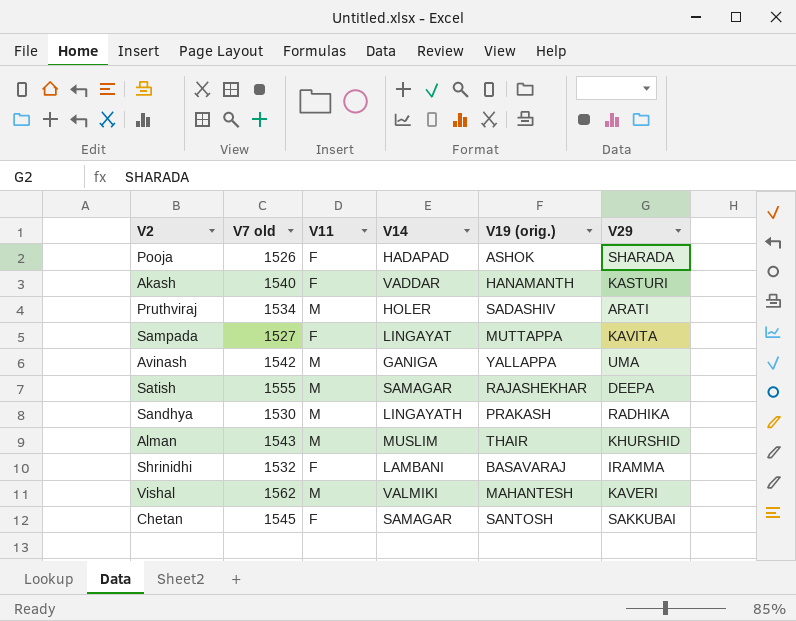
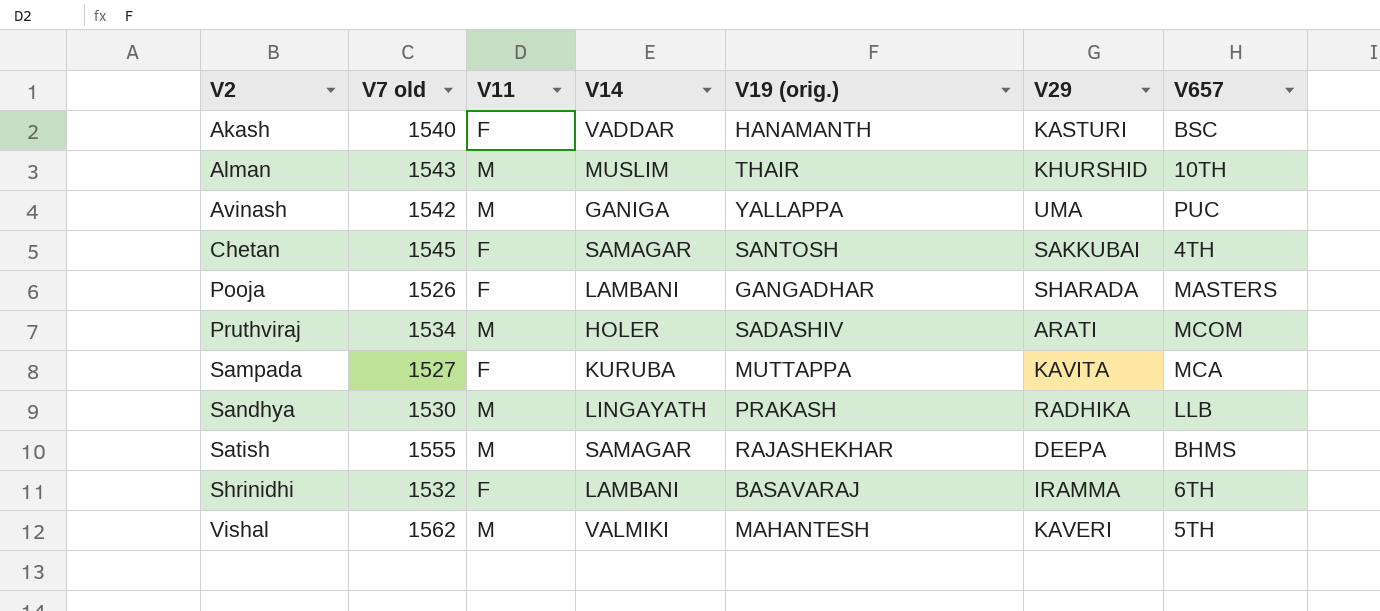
row order: none -> V2 ascending
column V657 | position: none -> 7
Pooja | V14: HADAPAD -> LAMBANI
Pooja | V19 (orig.): ASHOK -> GANGADHAR
Sampada | V14: LINGAYAT -> KURUBA

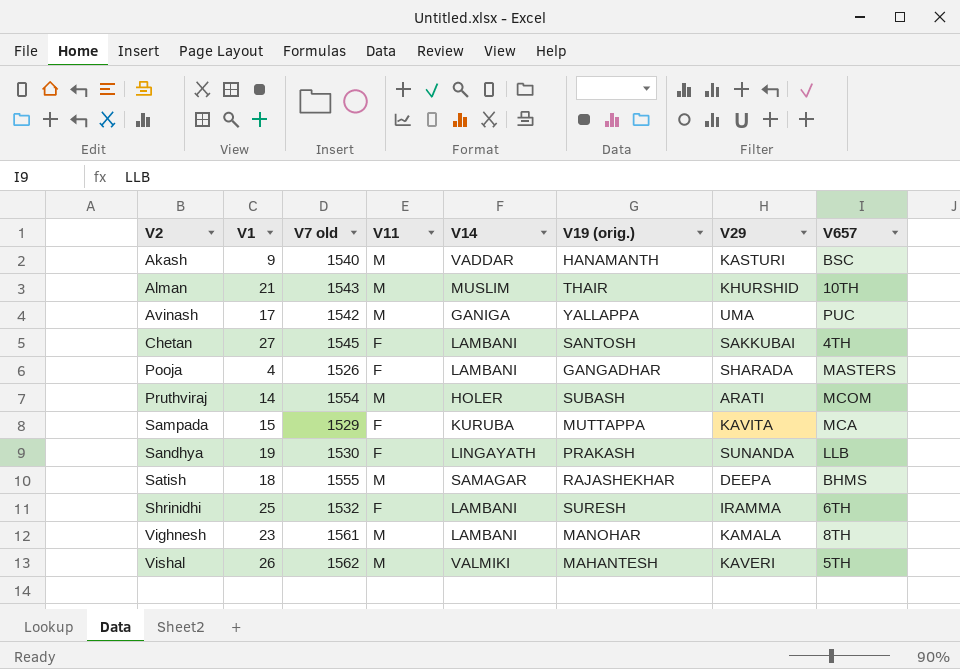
column V1 | position: none -> 2
Akash | V11: F -> M
Chetan | V14: SAMAGAR -> LAMBANI
Pruthviraj | V7 old: 1534 -> 1554
Pruthviraj | V19 (orig.): SADASHIV -> SUBASH
Sampada | V7 old: 1527 -> 1529
Sandhya | V11: M -> F
Sandhya | V29: RADHIKA -> SUNANDA
Shrinidhi | V19 (orig.): BASAVARAJ -> SURESH
row Vighnesh: none -> 23 | 1561 | M | LAMBANI | MANOHAR | KAMALA | 8TH

